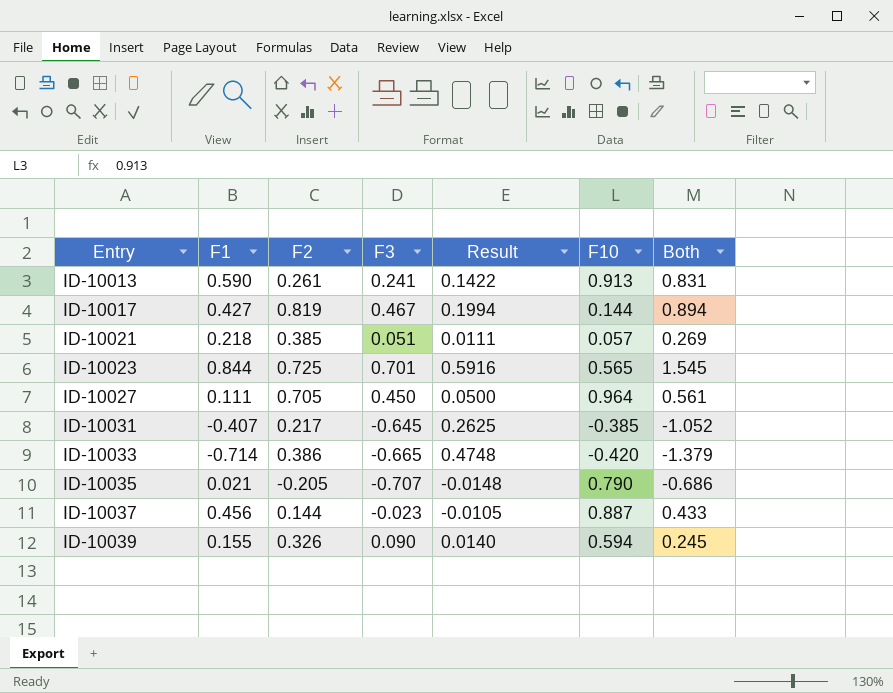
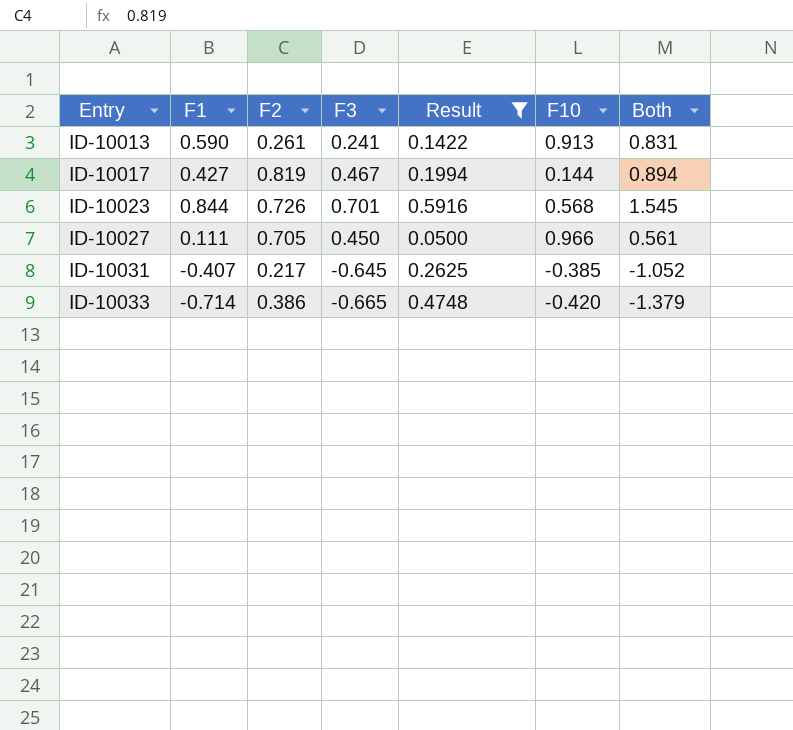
filter: none -> Result >= 0.0500
ID-10023 | F2: 0.725 -> 0.726
ID-10023 | F10: 0.565 -> 0.568
ID-10027 | F10: 0.964 -> 0.966

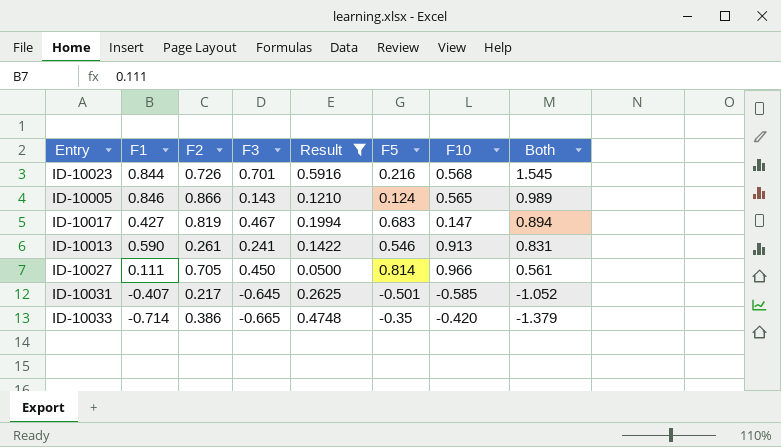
row order: Entry ascending -> Both descending
column F5 | position: none -> 6
row ID-10005: none -> 0.846 | 0.866 | 0.143 | 0.1210 | 0.124 | 0.565 | 0.989
ID-10017 | F10: 0.144 -> 0.147
ID-10031 | F10: -0.385 -> -0.585

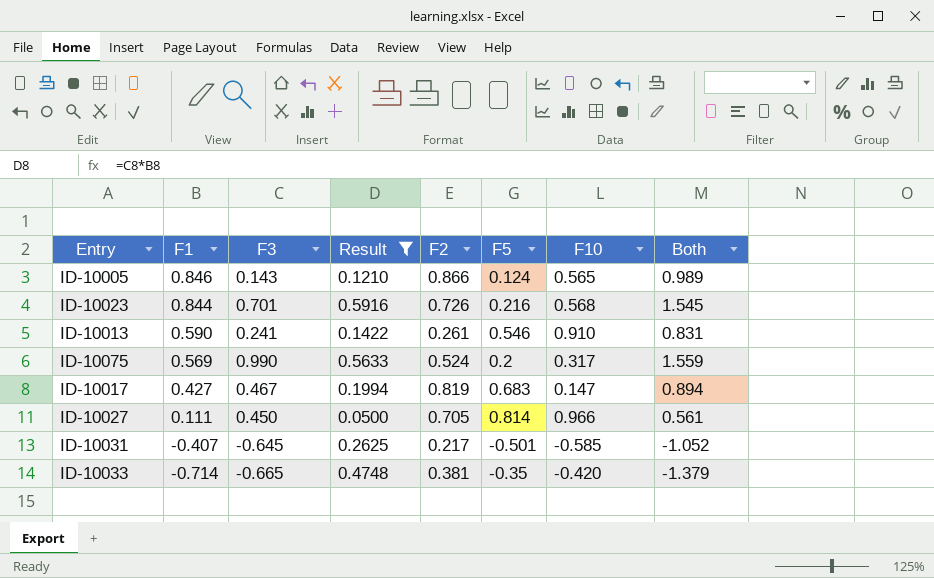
row order: Both descending -> F1 descending
column F2 | position: 3 -> 5
ID-10013 | F10: 0.913 -> 0.910
row ID-10075: none -> 0.569 | 0.990 | 0.5633 | 0.524 | 0.2 | 0.317 | 1.559
ID-10033 | F2: 0.386 -> 0.381

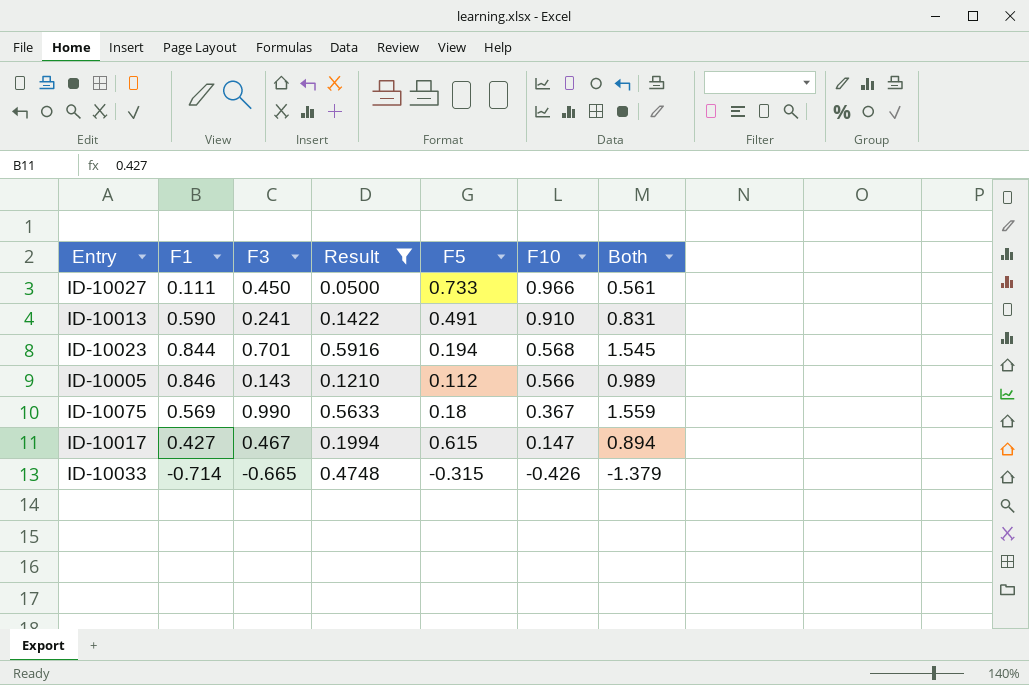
row order: F1 descending -> F10 descending
column F2 | position: 5 -> none
row ID-10031: -0.407 | -0.645 | 0.2625 | 0.217 | -0.501 | -0.585 | -1.052 -> none
ID-10027 | F5: 0.814 -> 0.733
ID-10013 | F5: 0.546 -> 0.491
ID-10023 | F5: 0.216 -> 0.194
ID-10005 | F5: 0.124 -> 0.112
ID-10005 | F10: 0.565 -> 0.566
ID-10075 | F5: 0.2 -> 0.18
ID-10075 | F10: 0.317 -> 0.367
ID-10017 | F5: 0.683 -> 0.615
ID-10033 | F5: -0.35 -> -0.315
ID-10033 | F10: -0.420 -> -0.426

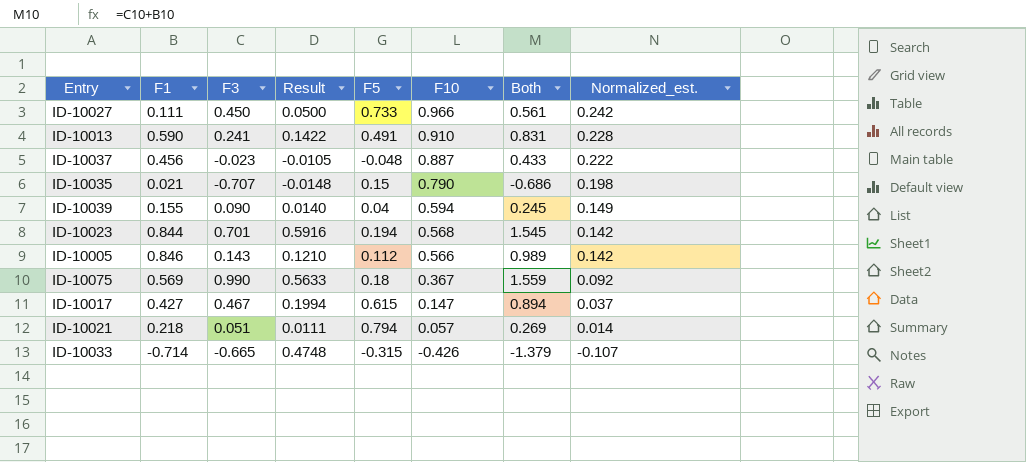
filter: Result >= 0.0500 -> none
column Normalized_est. | formula: none -> [F10] * 0.25

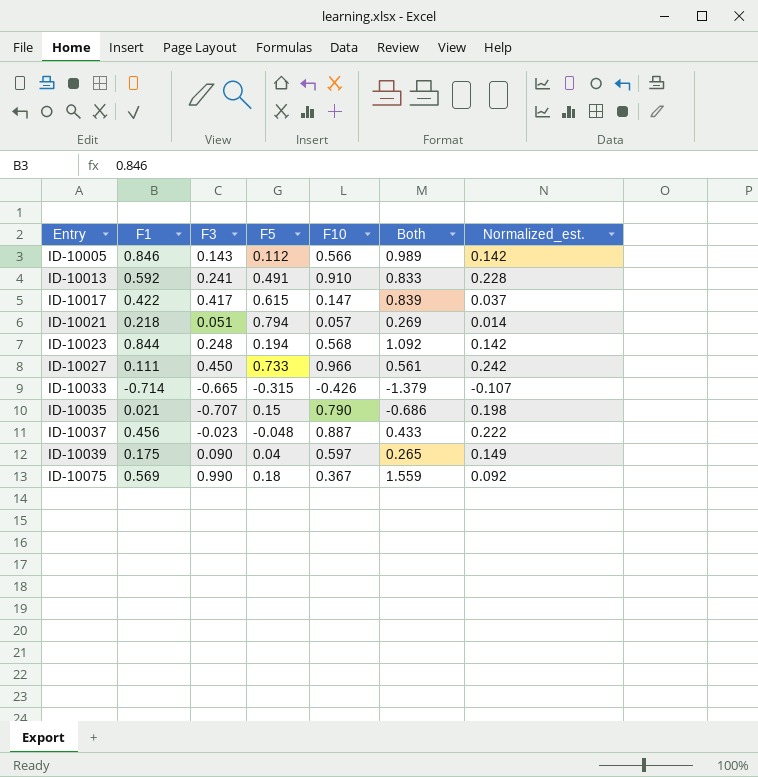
row order: F10 descending -> Entry ascending
column Result | formula: [F1] * [F3] -> none
ID-10013 | F1: 0.590 -> 0.592
ID-10013 | Both: 0.831 -> 0.833
ID-10017 | F1: 0.427 -> 0.422
ID-10017 | F3: 0.467 -> 0.417
ID-10017 | Both: 0.894 -> 0.839
ID-10023 | F3: 0.701 -> 0.248
ID-10023 | Both: 1.545 -> 1.092
ID-10039 | F1: 0.155 -> 0.175
ID-10039 | F10: 0.594 -> 0.597
ID-10039 | Both: 0.245 -> 0.265

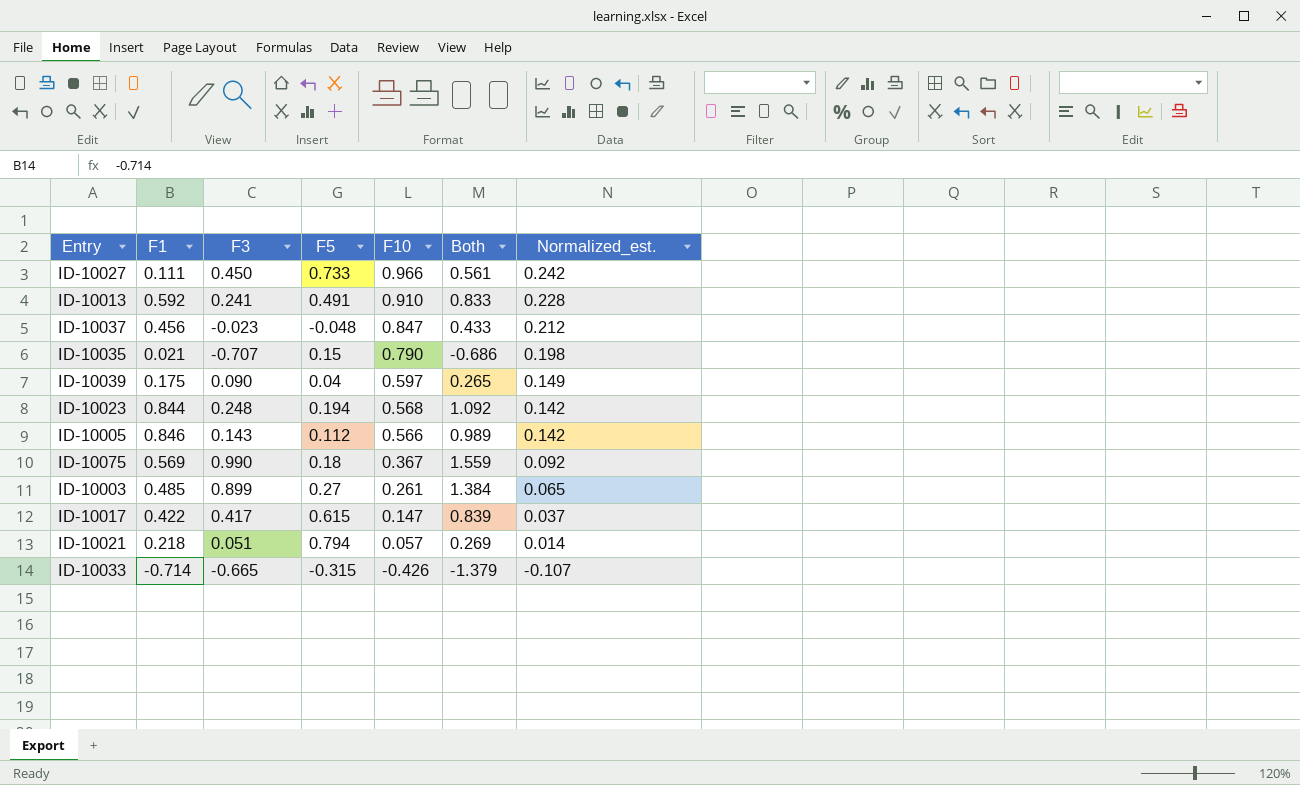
row order: Entry ascending -> F10 descending
ID-10037 | F10: 0.887 -> 0.847
ID-10037 | Normalized_est.: 0.222 -> 0.212
row ID-10003: none -> 0.485 | 0.899 | 0.27 | 0.261 | 1.384 | 0.065

